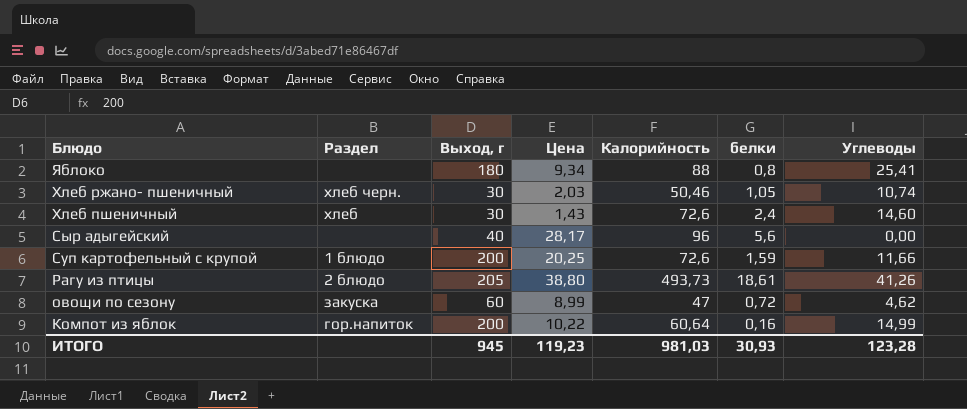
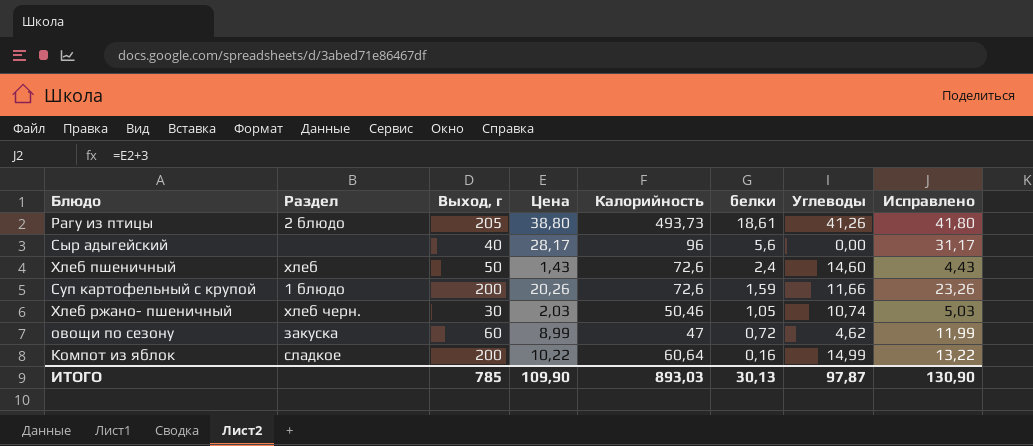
row order: Блюдо descending -> белки descending
column Исправлено | formula: none -> [Цена] + 3
row Яблоко: none | 180 | 9,34 | 88 | 0,8 | 25,41 -> none
Хлеб пшеничный | Выход, г: 30 -> 50
Суп картофельный с крупой | Цена: 20,25 -> 20,26
Компот из яблок | Раздел: гор.напиток -> сладкое
ИТОГО | Выход, г: 945 -> 785
ИТОГО | Цена: 119,23 -> 109,90
ИТОГО | Калорийность: 981,03 -> 893,03
ИТОГО | белки: 30,93 -> 30,13
ИТОГО | Углеводы: 123,28 -> 97,87

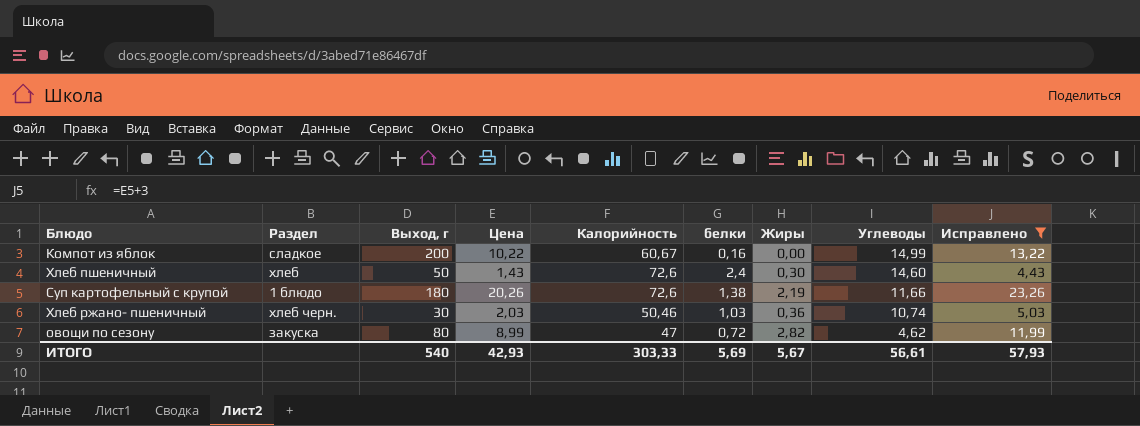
filter: none -> Исправлено <= 23,26
row order: белки descending -> Углеводы descending
column Жиры | position: none -> 7
Компот из яблок | Калорийность: 60,64 -> 60,67
Суп картофельный с крупой | Выход, г: 200 -> 180
Суп картофельный с крупой | белки: 1,59 -> 1,38
Хлеб ржано- пшеничный | белки: 1,05 -> 1,03
овощи по сезону | Выход, г: 60 -> 80
ИТОГО | Выход, г: 785 -> 540
ИТОГО | Цена: 109,90 -> 42,93
ИТОГО | Калорийность: 893,03 -> 303,33
ИТОГО | белки: 30,13 -> 5,69
ИТОГО | Углеводы: 97,87 -> 56,61
ИТОГО | Исправлено: 130,90 -> 57,93

